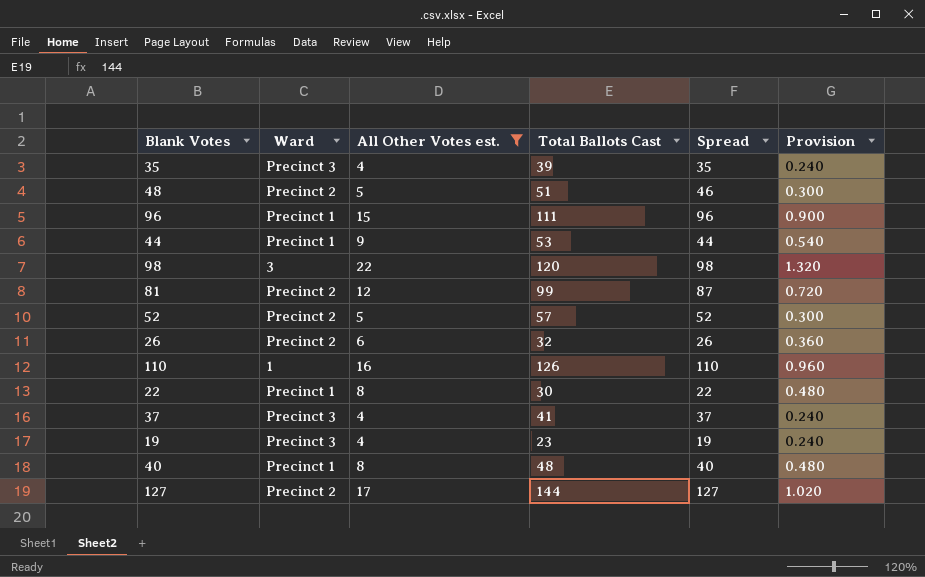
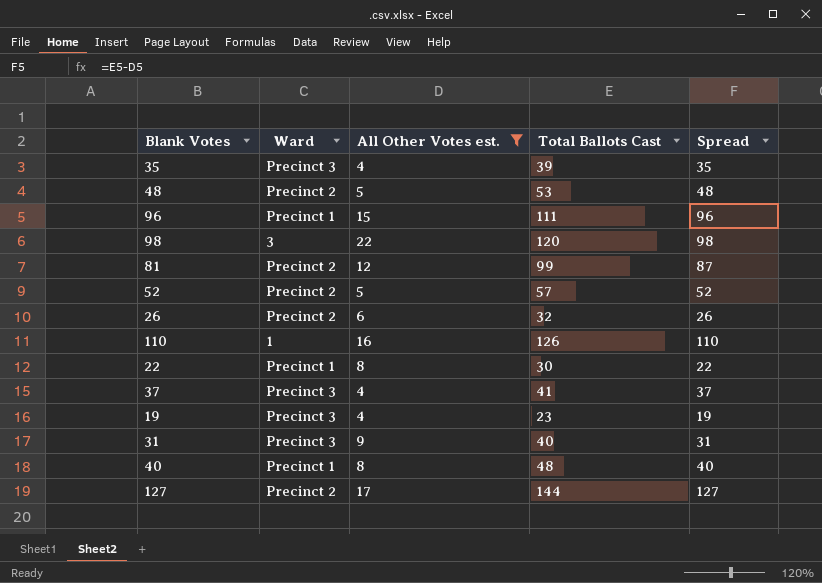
column Provision | formula: [All Other Votes est.] * 0.06 -> none
row 44: Precinct 1 | 9 | 53 | 44 | 0.540 -> none
48 | Total Ballots Cast: 51 -> 53
48 | Spread: 46 -> 48
row 31: none -> Precinct 3 | 9 | 40 | 31

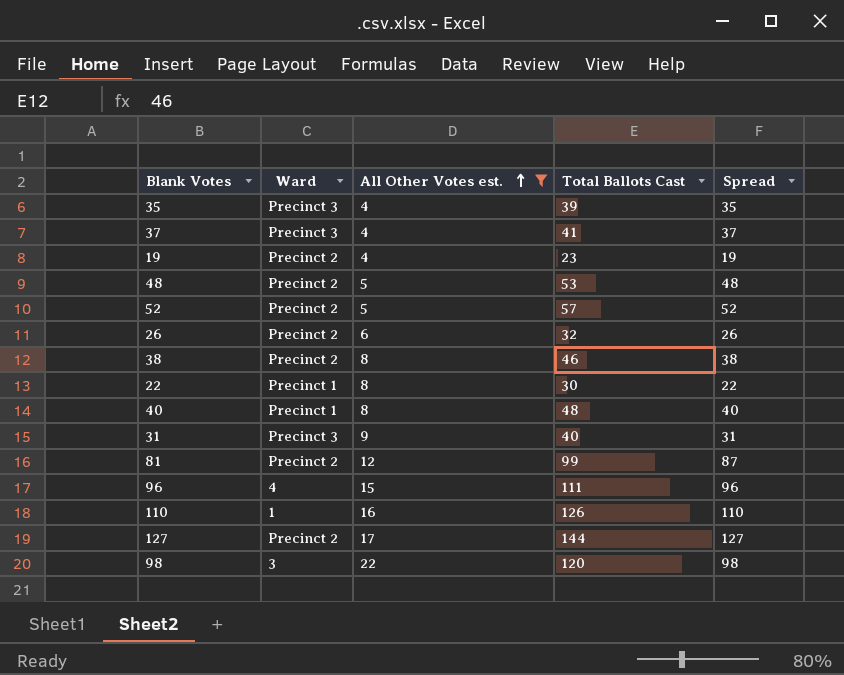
row order: none -> All Other Votes est. ascending
19 | Ward: Precinct 3 -> Precinct 2
row 38: none -> Precinct 2 | 8 | 46 | 38
96 | Ward: Precinct 1 -> 4

